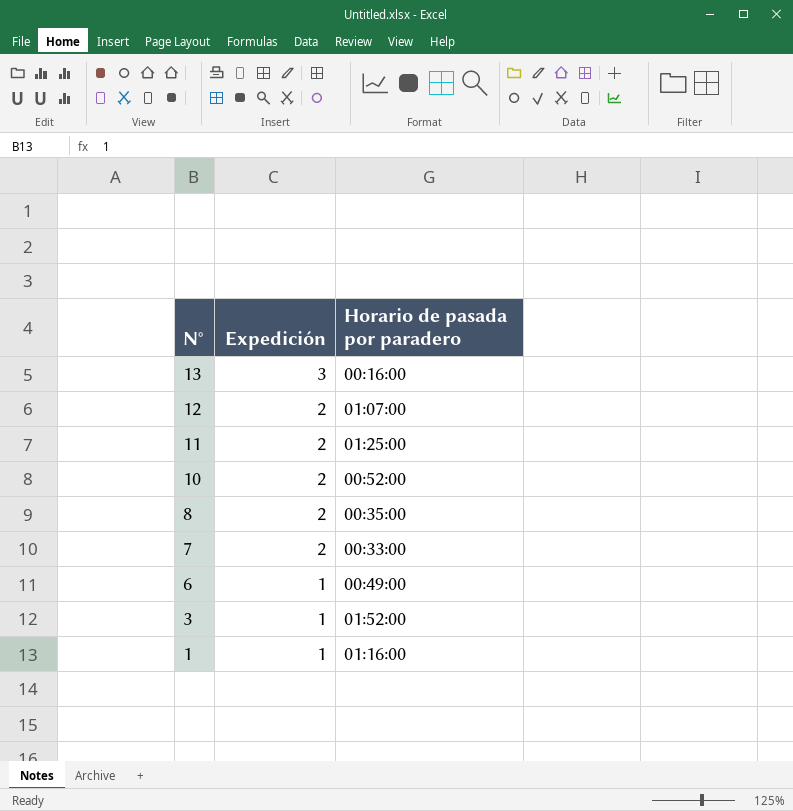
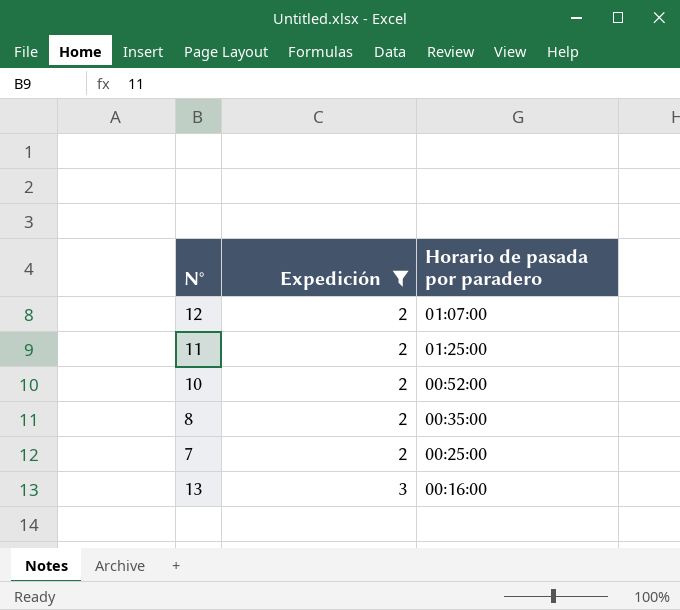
filter: none -> Expedición != 1
row order: N° descending -> Expedición ascending
7 | Horario de pasada por paradero: 00:33:00 -> 00:25:00

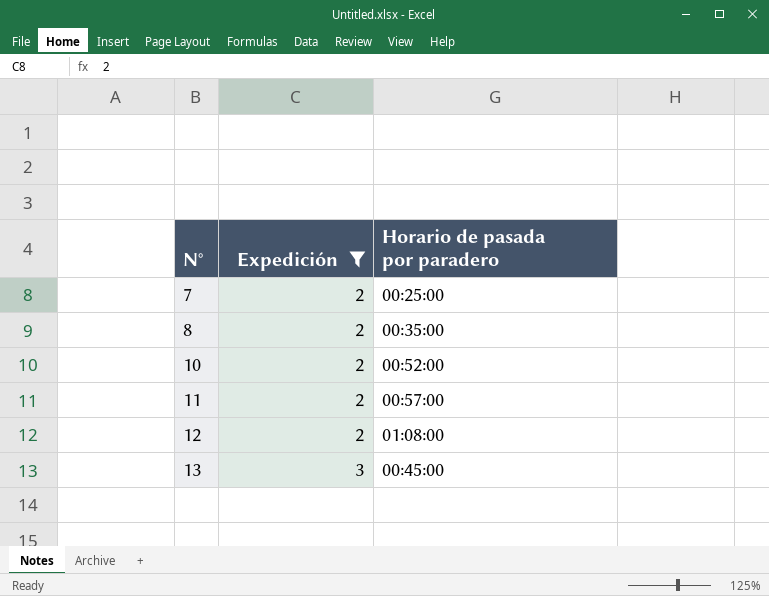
row order: Expedición ascending -> N° ascending
11 | Horario de pasada por paradero: 01:25:00 -> 00:57:00
12 | Horario de pasada por paradero: 01:07:00 -> 01:08:00
13 | Horario de pasada por paradero: 00:16:00 -> 00:45:00

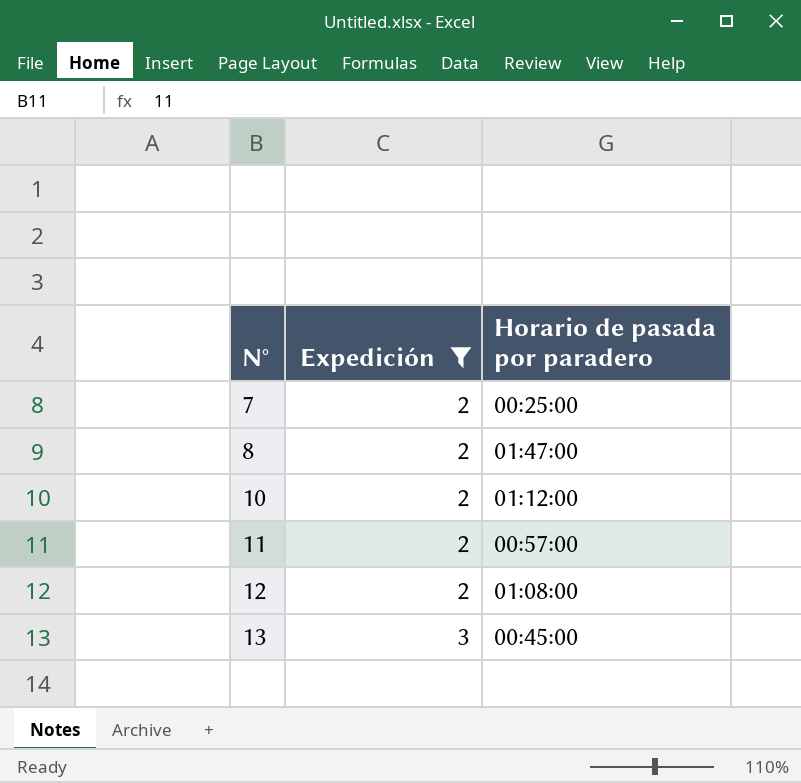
8 | Horario de pasada por paradero: 00:35:00 -> 01:47:00
10 | Horario de pasada por paradero: 00:52:00 -> 01:12:00

